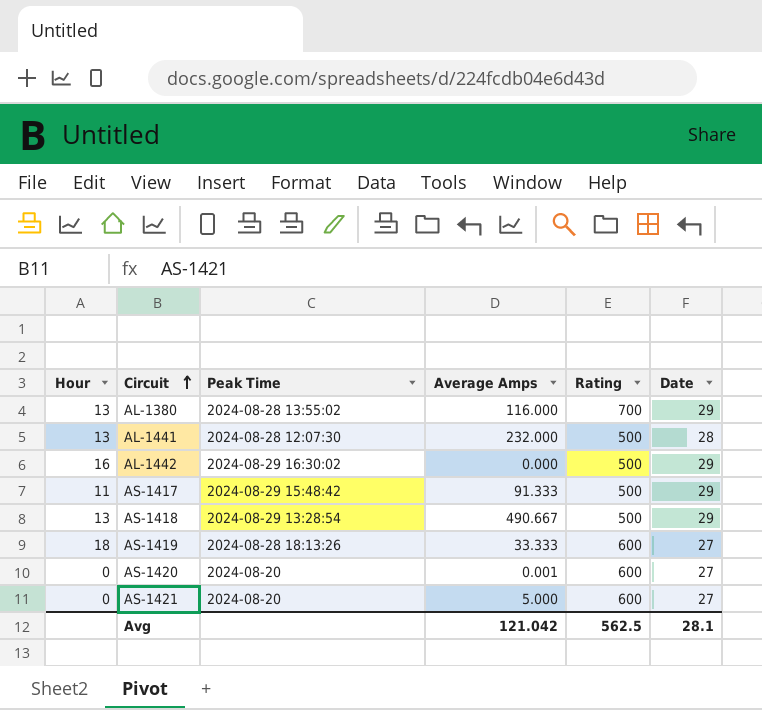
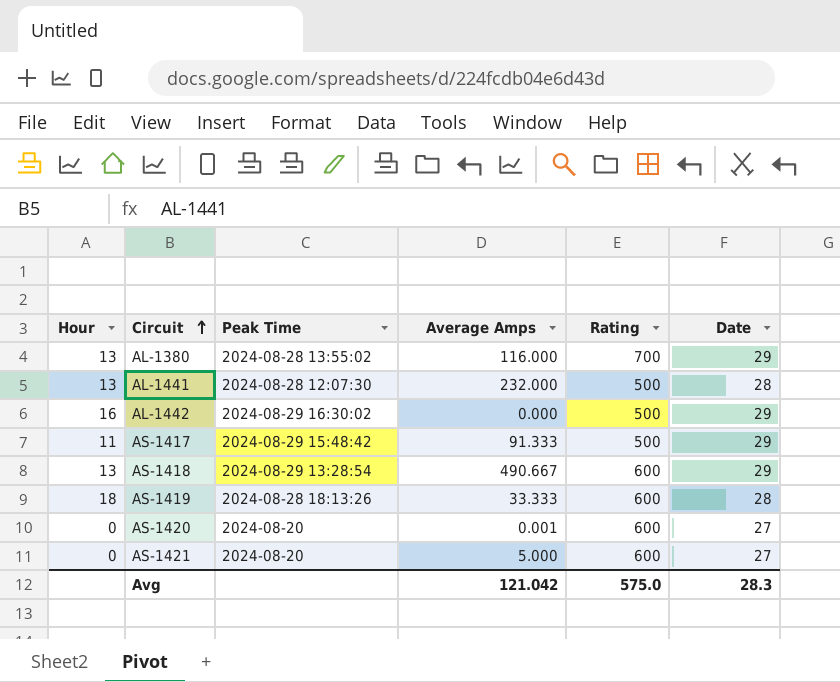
AS-1418 | Rating: 500 -> 600
AS-1419 | Date: 27 -> 28
Avg | Rating: 562.5 -> 575.0
Avg | Date: 28.1 -> 28.3

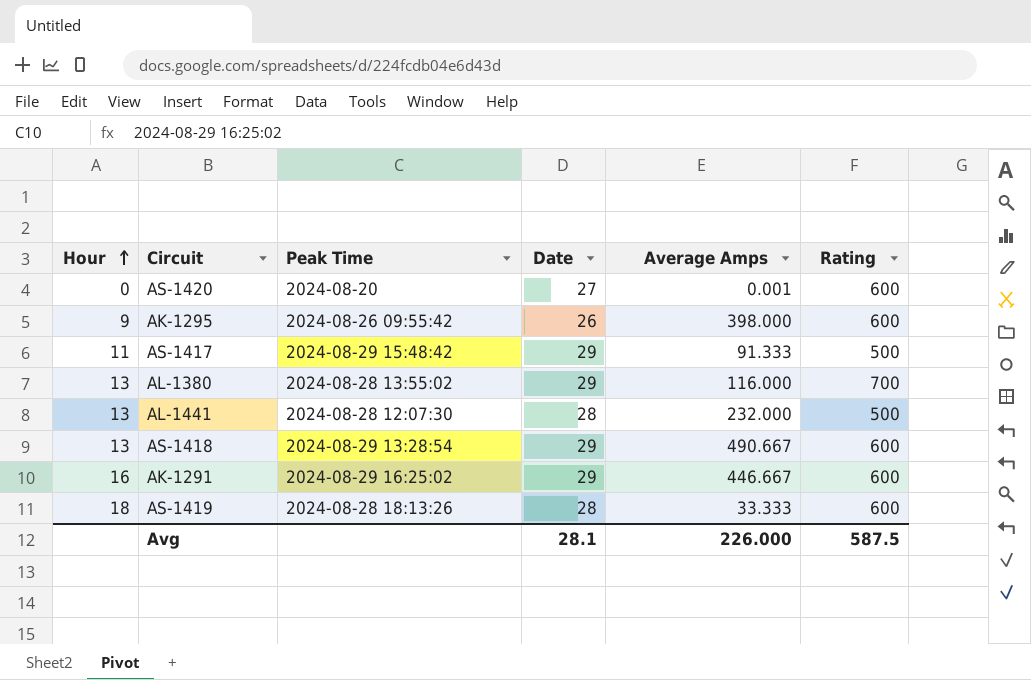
row order: Circuit ascending -> Hour ascending
column Date | position: 6 -> 4
row AL-1442: 16 | 2024-08-29 16:30:02 | 0.000 | 500 | 29 -> none
row AS-1421: 0 | 2024-08-20 | 5.000 | 600 | 27 -> none
row AK-1295: none -> 9 | 2024-08-26 09:55:42 | 26 | 398.000 | 600
row AK-1291: none -> 16 | 2024-08-29 16:25:02 | 29 | 446.667 | 600
Avg | Date: 28.3 -> 28.1
Avg | Average Amps: 121.042 -> 226.000
Avg | Rating: 575.0 -> 587.5

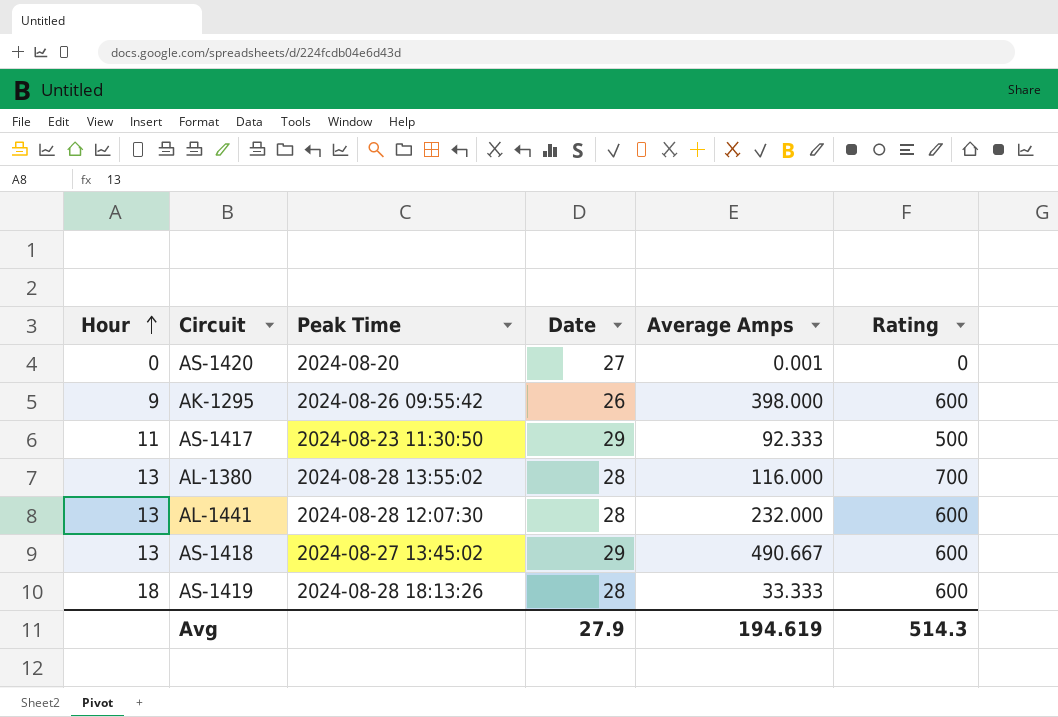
row AK-1291: 16 | 2024-08-29 16:25:02 | 29 | 446.667 | 600 -> none
AS-1420 | Rating: 600 -> 0
AS-1417 | Peak Time: 2024-08-29 15:48:42 -> 2024-08-23 11:30:50
AS-1417 | Average Amps: 91.333 -> 92.333
AL-1380 | Date: 29 -> 28
AL-1441 | Rating: 500 -> 600
AS-1418 | Peak Time: 2024-08-29 13:28:54 -> 2024-08-27 13:45:02
Avg | Date: 28.1 -> 27.9
Avg | Average Amps: 226.000 -> 194.619
Avg | Rating: 587.5 -> 514.3

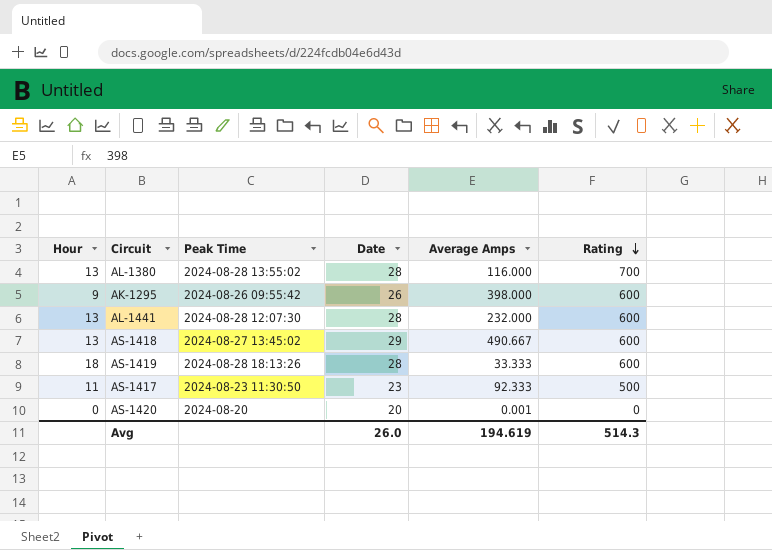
row order: Hour ascending -> Rating descending
AS-1417 | Date: 29 -> 23
AS-1420 | Date: 27 -> 20
Avg | Date: 27.9 -> 26.0

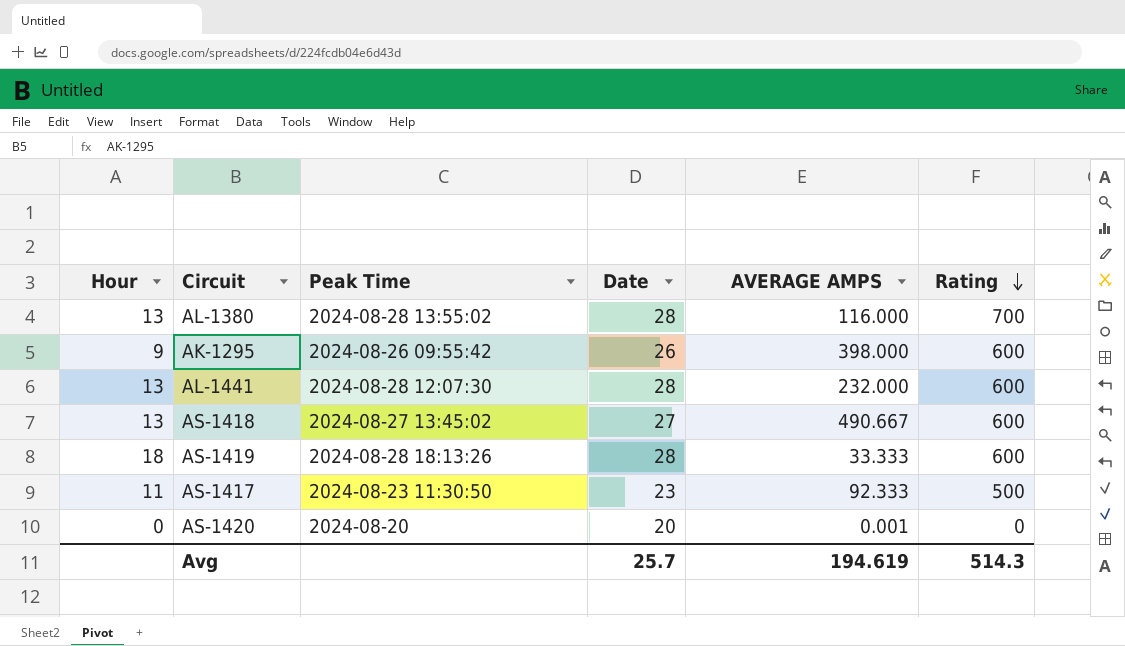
column name: Average Amps -> AVERAGE AMPS
AS-1418 | Date: 29 -> 27
Avg | Date: 26.0 -> 25.7

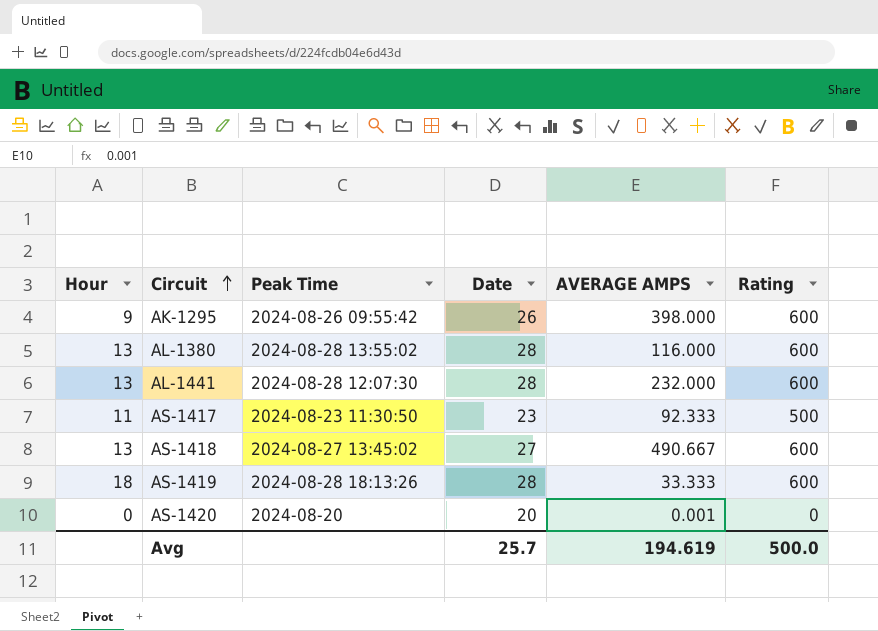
row order: Rating descending -> Circuit ascending
AL-1380 | Rating: 700 -> 600
Avg | Rating: 514.3 -> 500.0

